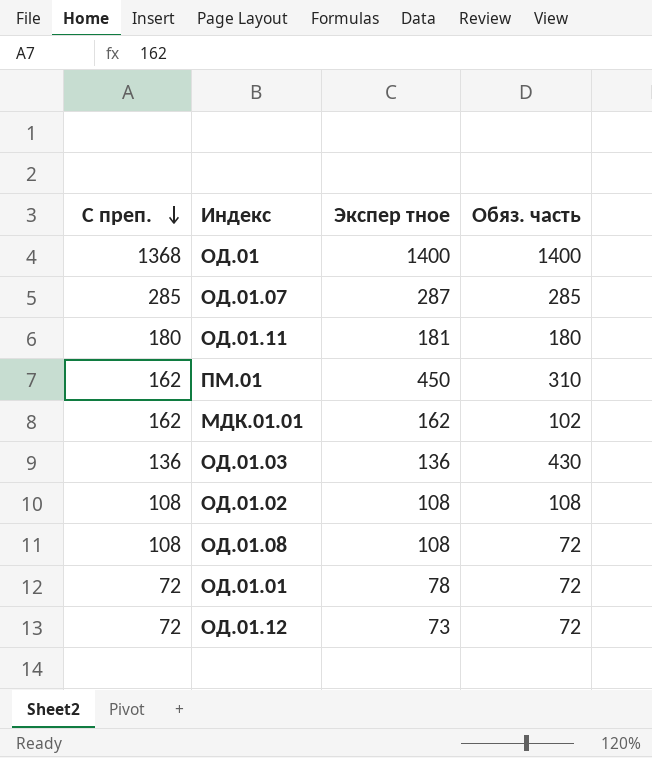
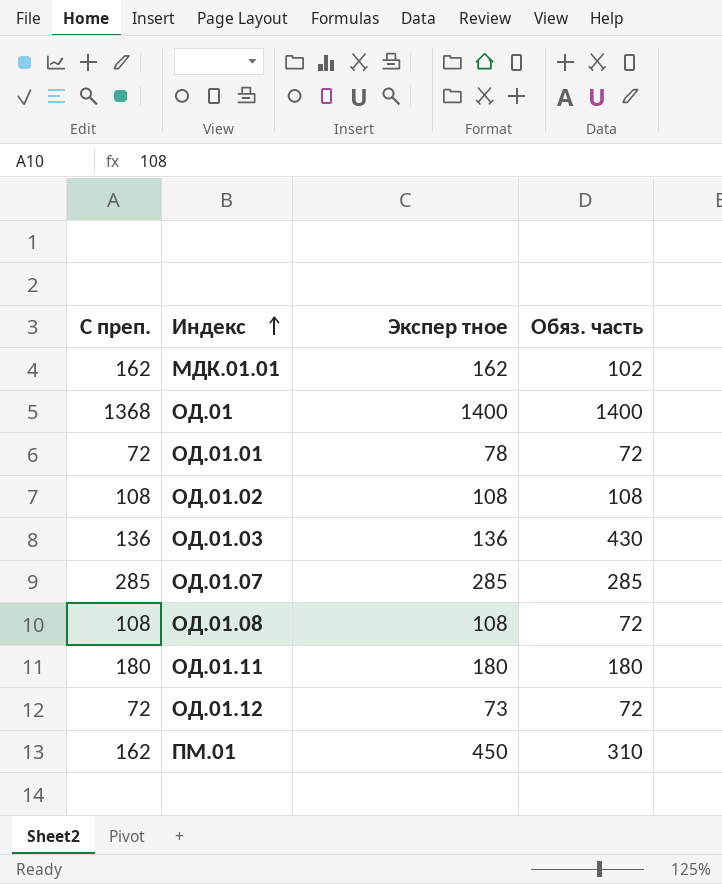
row order: С преп. descending -> Индекс ascending
ОД.01.07 | Экспер тное: 287 -> 285
ОД.01.11 | Экспер тное: 181 -> 180

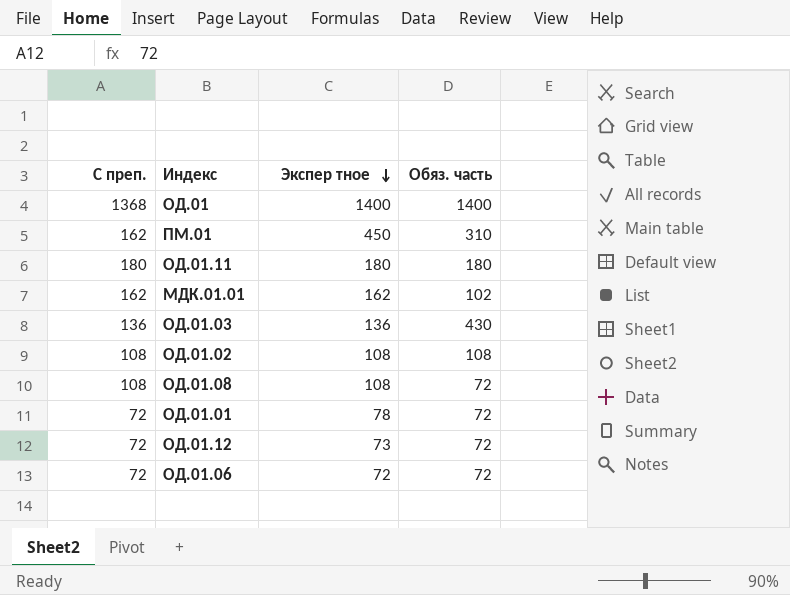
row order: Индекс ascending -> Экспер тное descending
row ОД.01.07: 285 | 285 | 285 -> none
row ОД.01.06: none -> 72 | 72 | 72

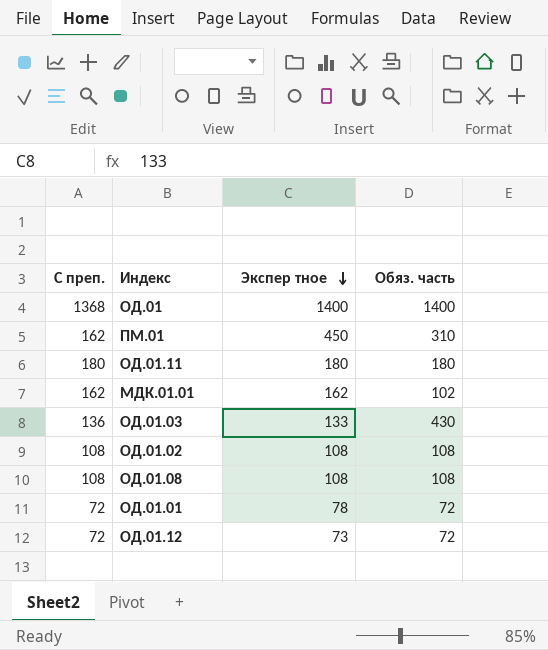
row ОД.01.06: 72 | 72 | 72 -> none
ОД.01.03 | Экспер тное: 136 -> 133
ОД.01.08 | Обяз. часть: 72 -> 108

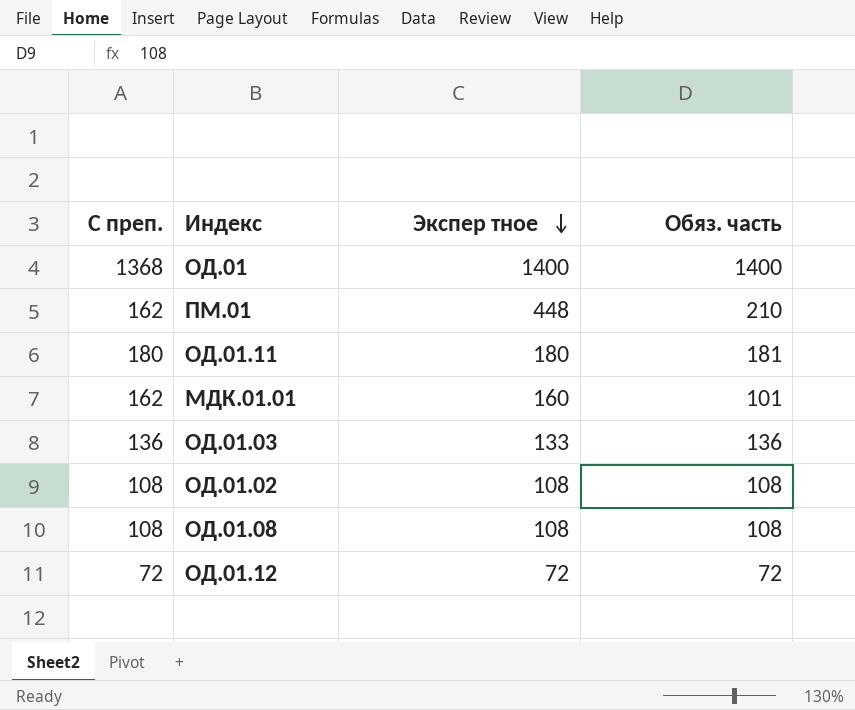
row ОД.01.01: 72 | 78 | 72 -> none
ПМ.01 | Экспер тное: 450 -> 448
ПМ.01 | Обяз. часть: 310 -> 210
ОД.01.11 | Обяз. часть: 180 -> 181
МДК.01.01 | Экспер тное: 162 -> 160
МДК.01.01 | Обяз. часть: 102 -> 101
ОД.01.03 | Обяз. часть: 430 -> 136
ОД.01.12 | Экспер тное: 73 -> 72

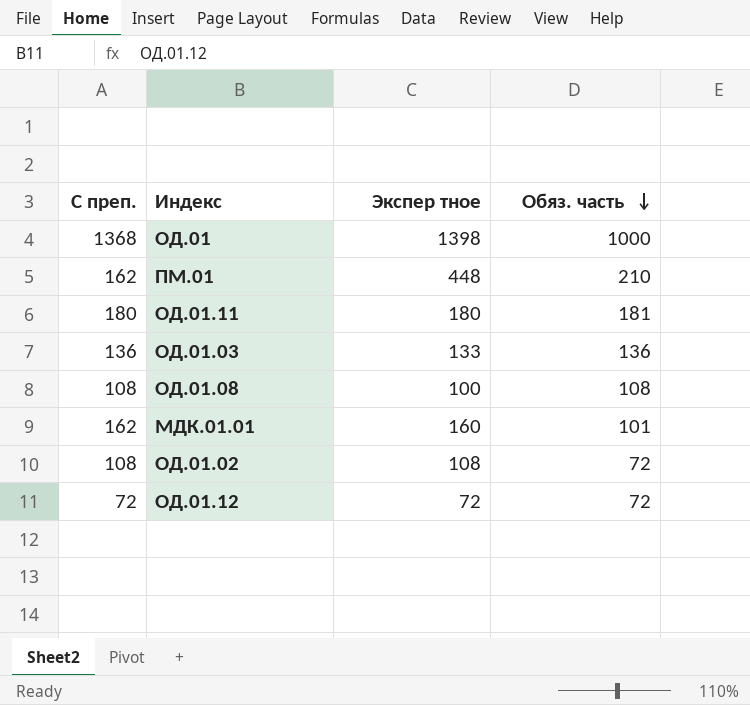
row order: Экспер тное descending -> Обяз. часть descending
ОД.01 | Экспер тное: 1400 -> 1398
ОД.01 | Обяз. часть: 1400 -> 1000
ОД.01.08 | Экспер тное: 108 -> 100
ОД.01.02 | Обяз. часть: 108 -> 72

